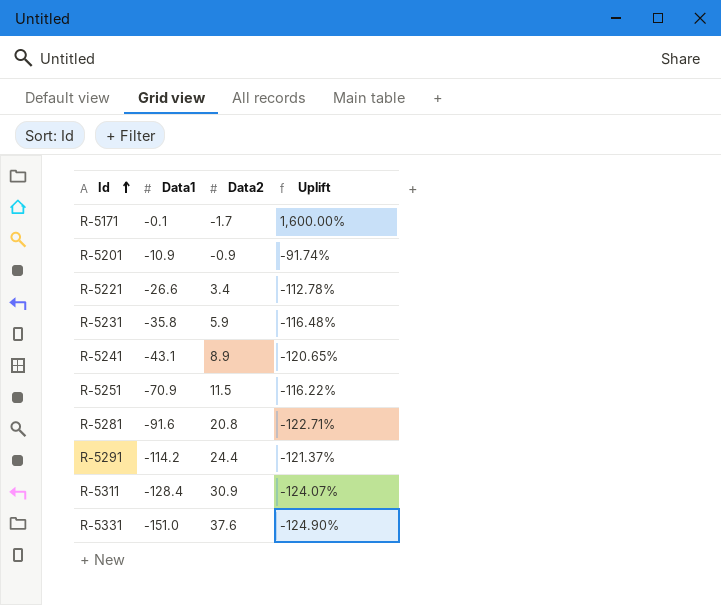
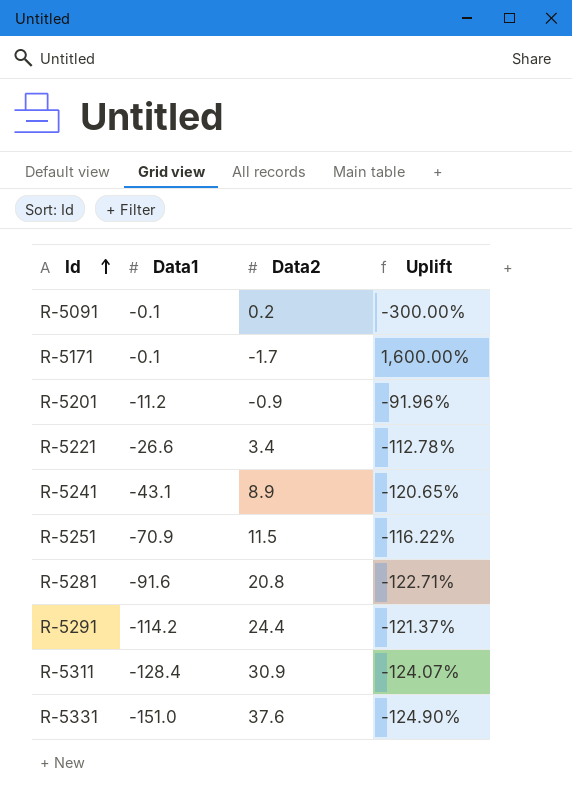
row R-5231: -35.8 | 5.9 | -116.48% -> none
row R-5091: none -> -0.1 | 0.2 | -300.00%
R-5201 | Data1: -10.9 -> -11.2
R-5201 | Uplift: -91.74% -> -91.96%

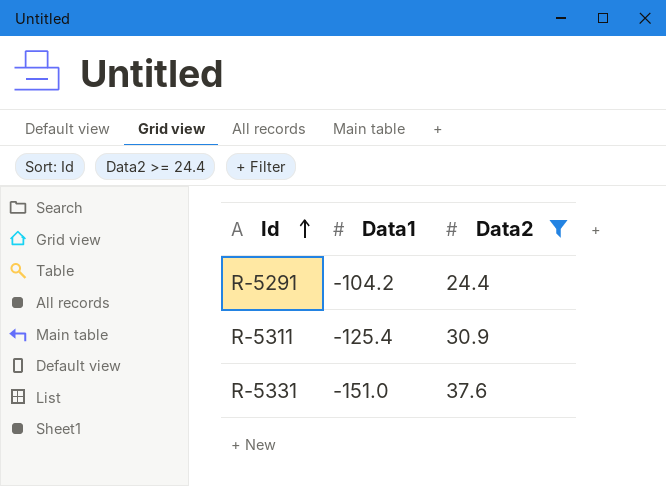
filter: none -> Data2 >= 24.4
column Uplift | formula: ([Data2] - [Data1]) / [Data1] -> none
R-5291 | Data1: -114.2 -> -104.2
R-5311 | Data1: -128.4 -> -125.4

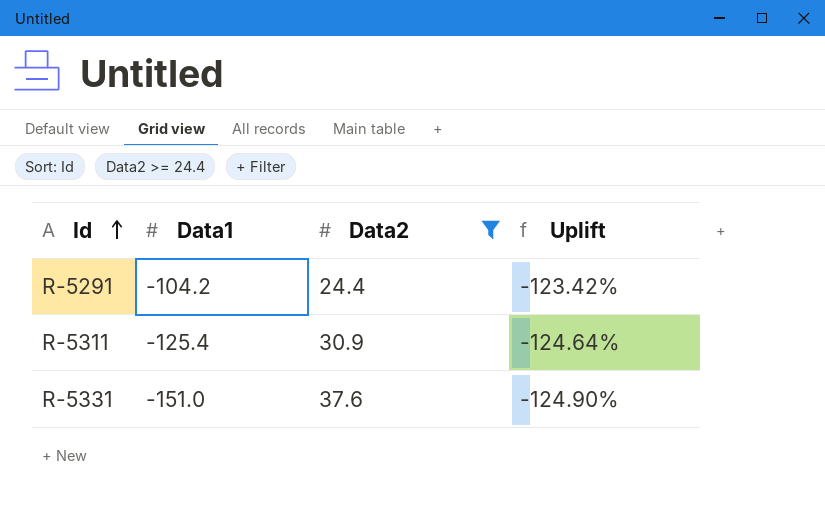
column Uplift | formula: none -> ([Data2] - [Data1]) / [Data1]

